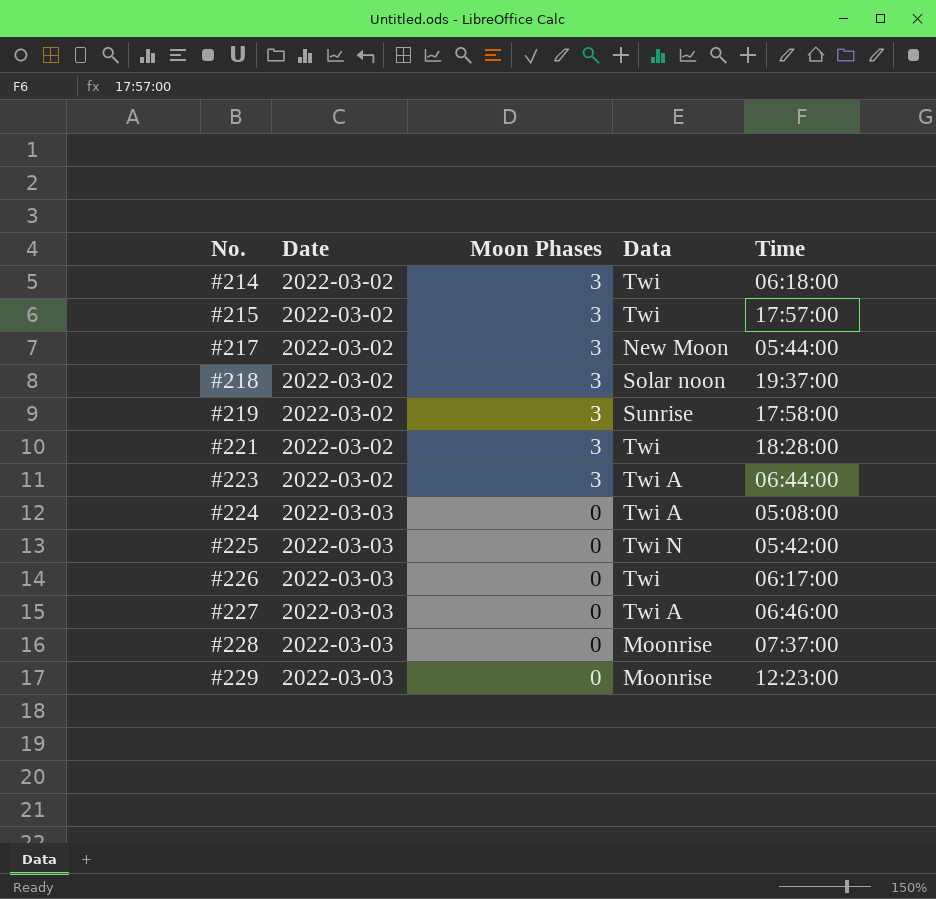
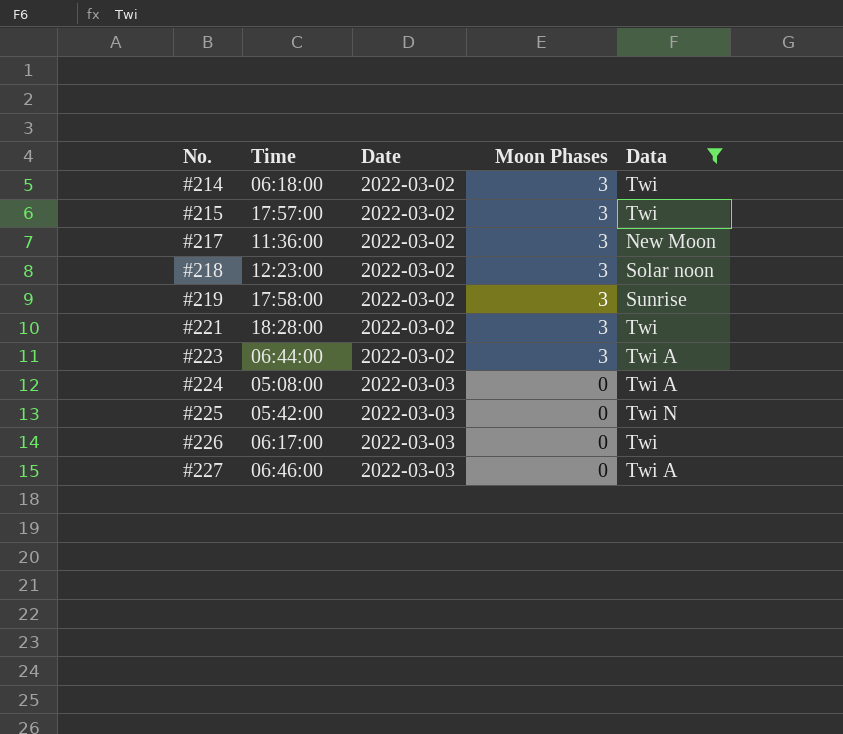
filter: none -> Data != Moonrise
column Time | position: 5 -> 2
#217 | Time: 05:44:00 -> 11:36:00
#218 | Time: 19:37:00 -> 12:23:00

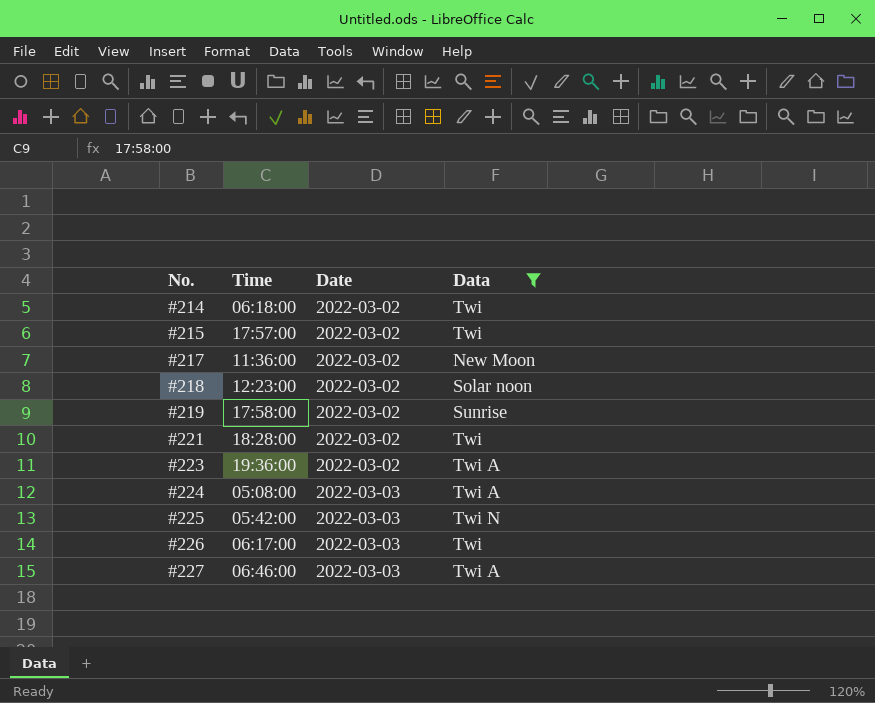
column Moon Phases | position: 4 -> none
#223 | Time: 06:44:00 -> 19:36:00

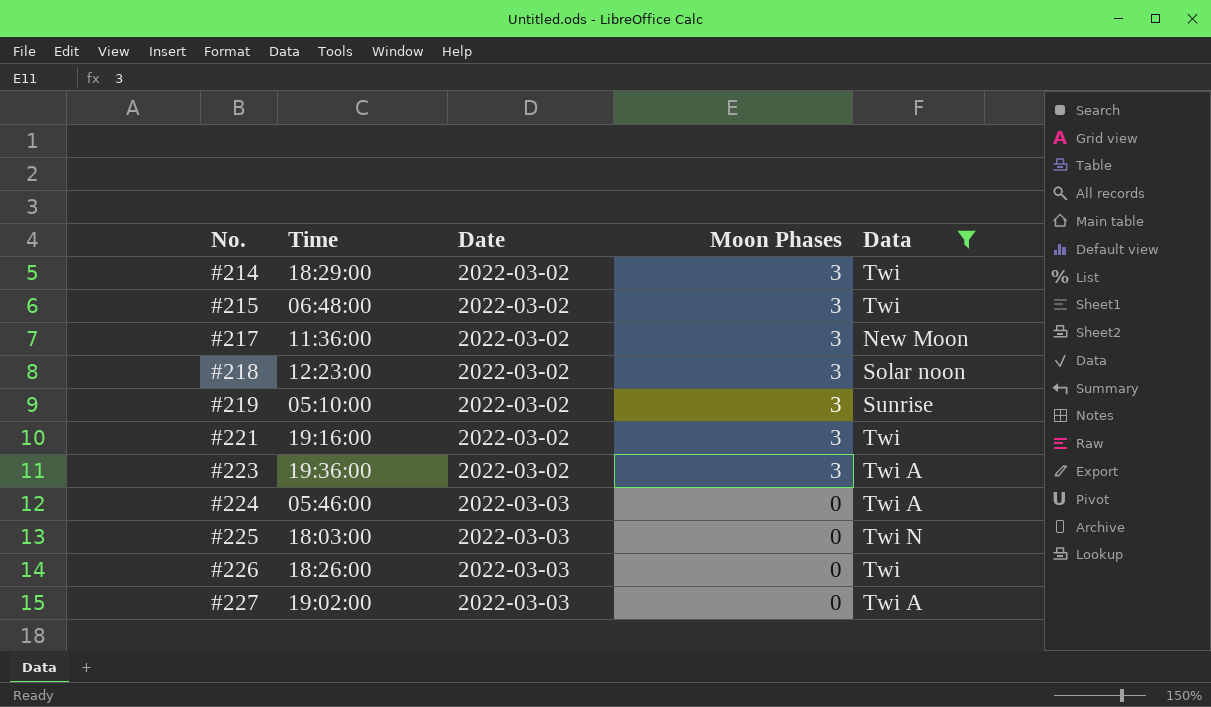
column Moon Phases | position: none -> 4
#214 | Time: 06:18:00 -> 18:29:00
#215 | Time: 17:57:00 -> 06:48:00
#219 | Time: 17:58:00 -> 05:10:00
#221 | Time: 18:28:00 -> 19:16:00
#224 | Time: 05:08:00 -> 05:46:00
#225 | Time: 05:42:00 -> 18:03:00
#226 | Time: 06:17:00 -> 18:26:00
#227 | Time: 06:46:00 -> 19:02:00

